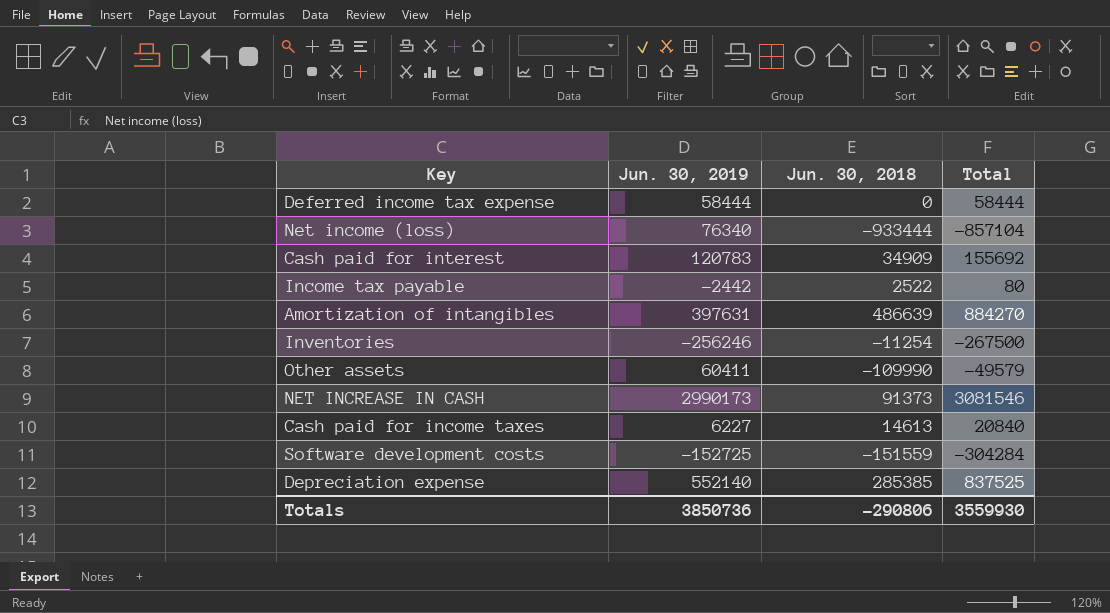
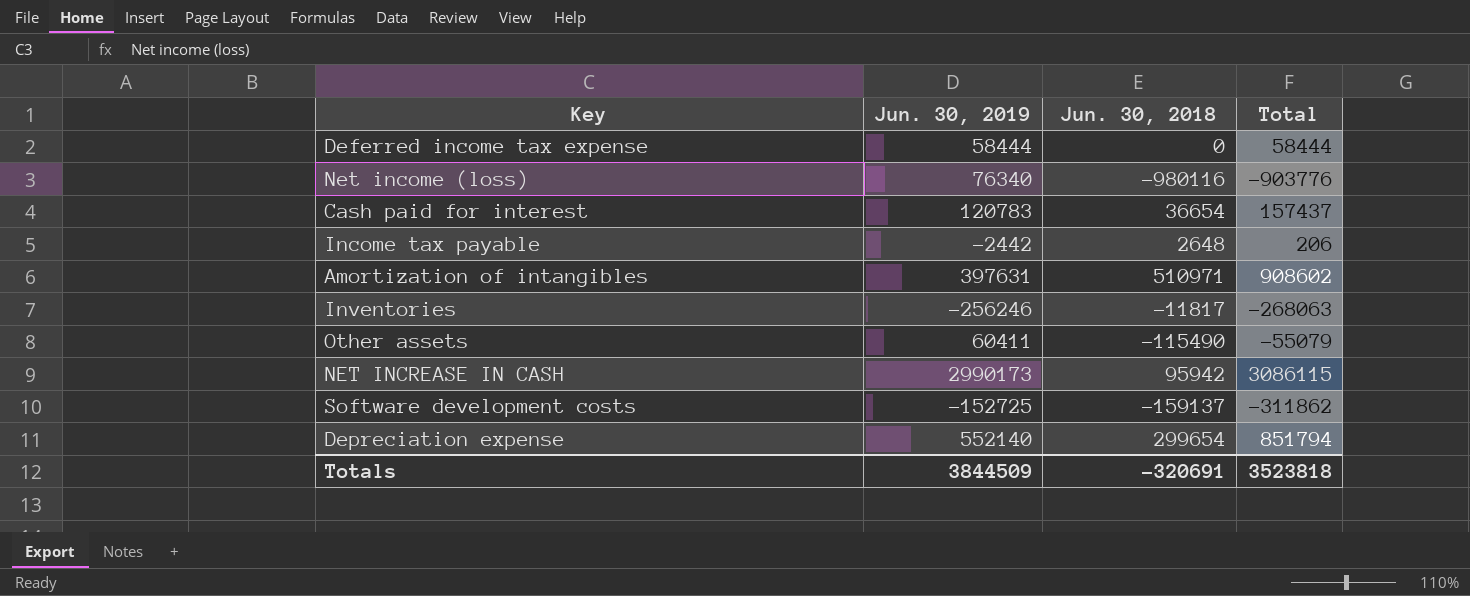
row Cash paid for income taxes: 6227 | 14613 | 20840 -> none
Net income (loss) | Jun. 30, 2018: -933444 -> -980116
Net income (loss) | Total: -857104 -> -903776
Cash paid for interest | Jun. 30, 2018: 34909 -> 36654
Cash paid for interest | Total: 155692 -> 157437
Income tax payable | Jun. 30, 2018: 2522 -> 2648
Income tax payable | Total: 80 -> 206
Amortization of intangibles | Jun. 30, 2018: 486639 -> 510971
Amortization of intangibles | Total: 884270 -> 908602
Inventories | Jun. 30, 2018: -11254 -> -11817
Inventories | Total: -267500 -> -268063
Other assets | Jun. 30, 2018: -109990 -> -115490
Other assets | Total: -49579 -> -55079
NET INCREASE IN CASH | Jun. 30, 2018: 91373 -> 95942
NET INCREASE IN CASH | Total: 3081546 -> 3086115
Software development costs | Jun. 30, 2018: -151559 -> -159137
Software development costs | Total: -304284 -> -311862
Depreciation expense | Jun. 30, 2018: 285385 -> 299654
Depreciation expense | Total: 837525 -> 851794
Totals | Jun. 30, 2019: 3850736 -> 3844509
Totals | Jun. 30, 2018: -290806 -> -320691
Totals | Total: 3559930 -> 3523818

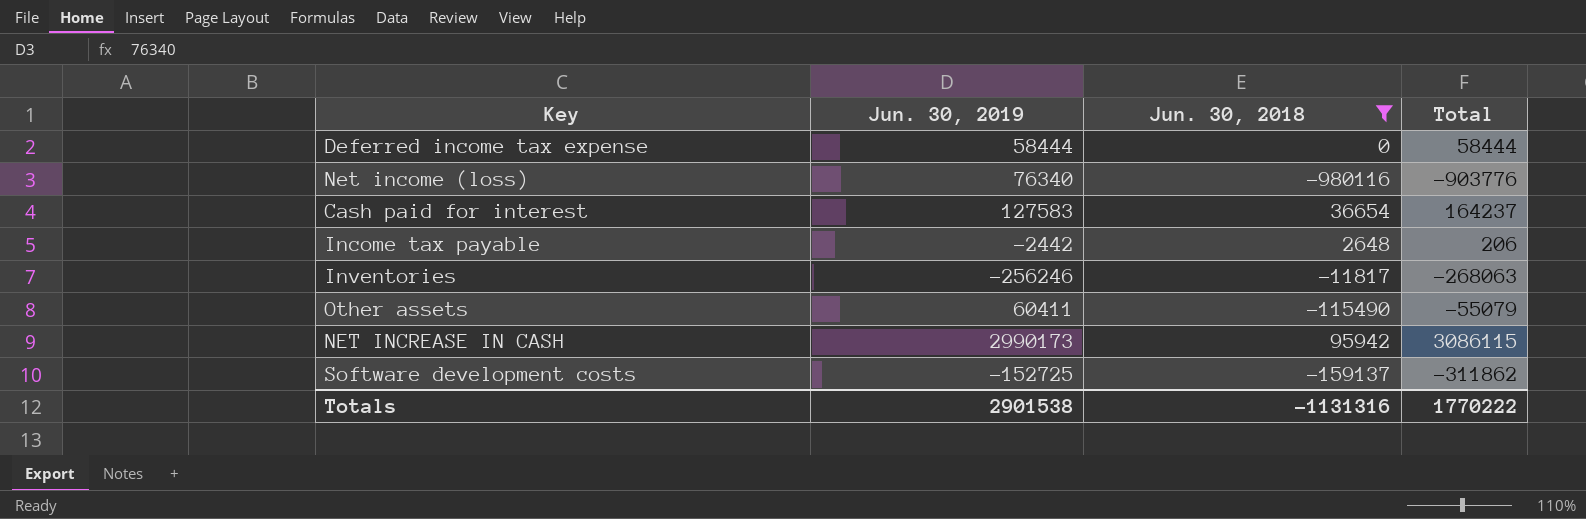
filter: none -> Jun. 30, 2018 <= 95942
Cash paid for interest | Jun. 30, 2019: 120783 -> 127583
Cash paid for interest | Total: 157437 -> 164237
Totals | Jun. 30, 2019: 3844509 -> 2901538
Totals | Jun. 30, 2018: -320691 -> -1131316
Totals | Total: 3523818 -> 1770222

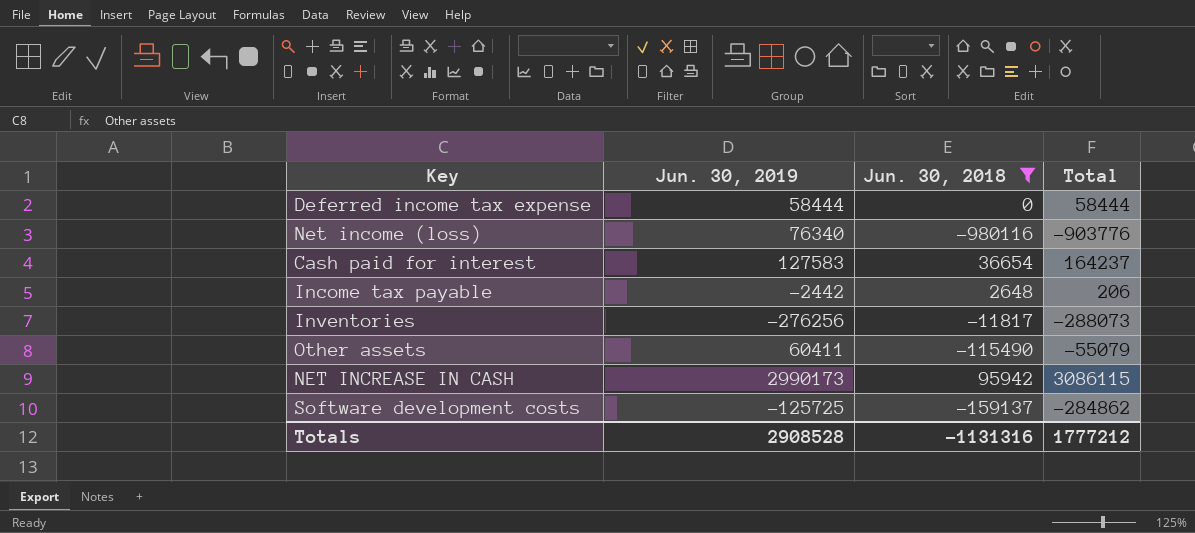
Inventories | Jun. 30, 2019: -256246 -> -276256
Inventories | Total: -268063 -> -288073
Software development costs | Jun. 30, 2019: -152725 -> -125725
Software development costs | Total: -311862 -> -284862
Totals | Jun. 30, 2019: 2901538 -> 2908528
Totals | Total: 1770222 -> 1777212

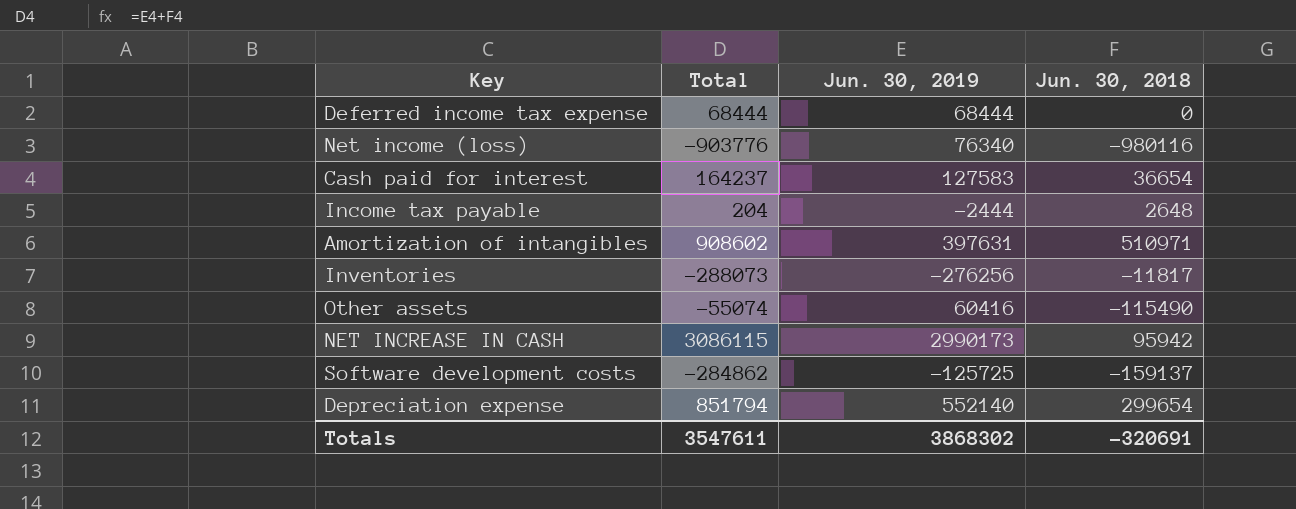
filter: Jun. 30, 2018 <= 95942 -> none
column Total | position: 4 -> 2
Deferred income tax expense | Total: 58444 -> 68444
Deferred income tax expense | Jun. 30, 2019: 58444 -> 68444
Income tax payable | Total: 206 -> 204
Income tax payable | Jun. 30, 2019: -2442 -> -2444
Other assets | Total: -55079 -> -55074
Other assets | Jun. 30, 2019: 60411 -> 60416
Totals | Total: 1777212 -> 3547611
Totals | Jun. 30, 2019: 2908528 -> 3868302
Totals | Jun. 30, 2018: -1131316 -> -320691

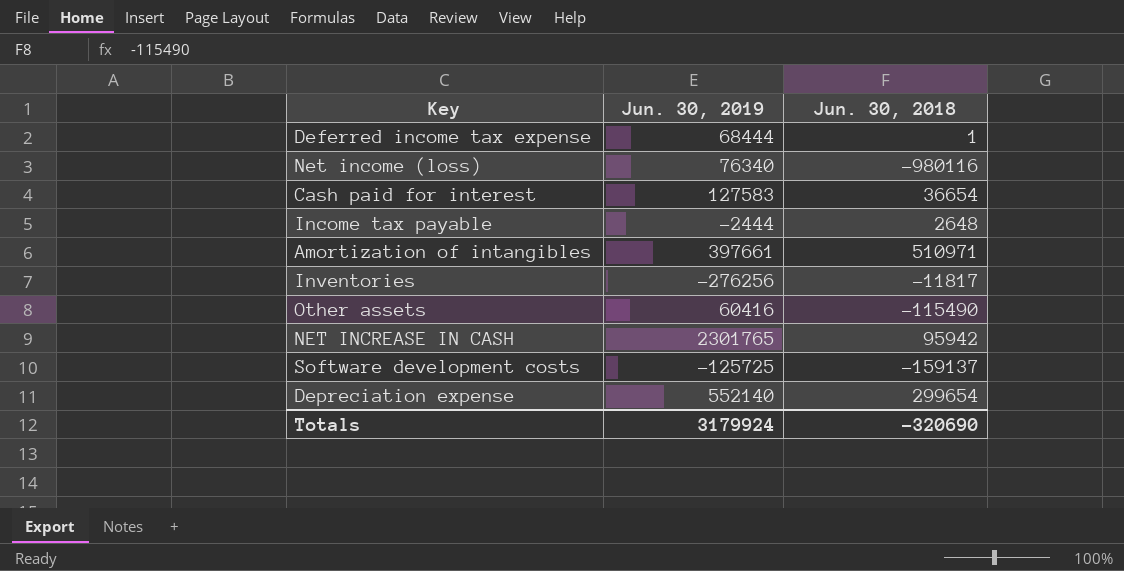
column Total | formula: [Jun. 30, 2019] + [Jun. 30, 2018] -> none
Deferred income tax expense | Jun. 30, 2018: 0 -> 1
Amortization of intangibles | Jun. 30, 2019: 397631 -> 397661
NET INCREASE IN CASH | Jun. 30, 2019: 2990173 -> 2301765
Totals | Jun. 30, 2019: 3868302 -> 3179924
Totals | Jun. 30, 2018: -320691 -> -320690

